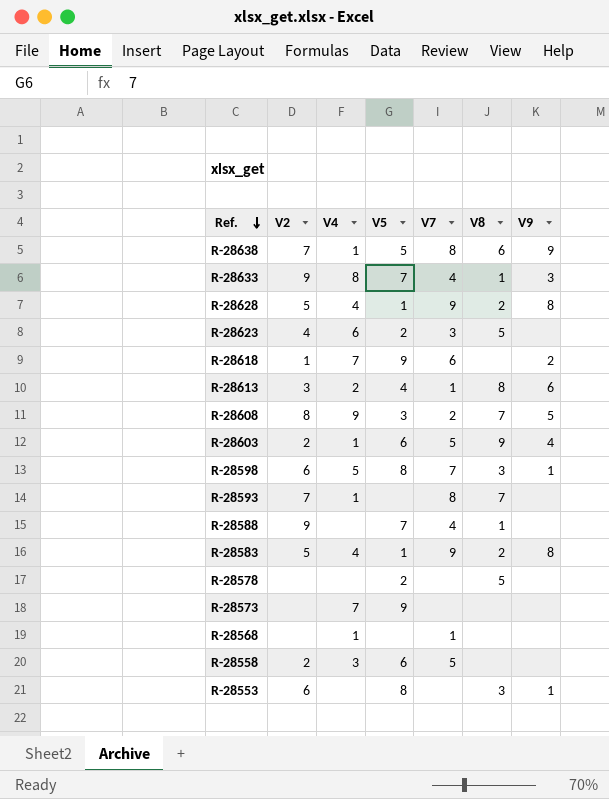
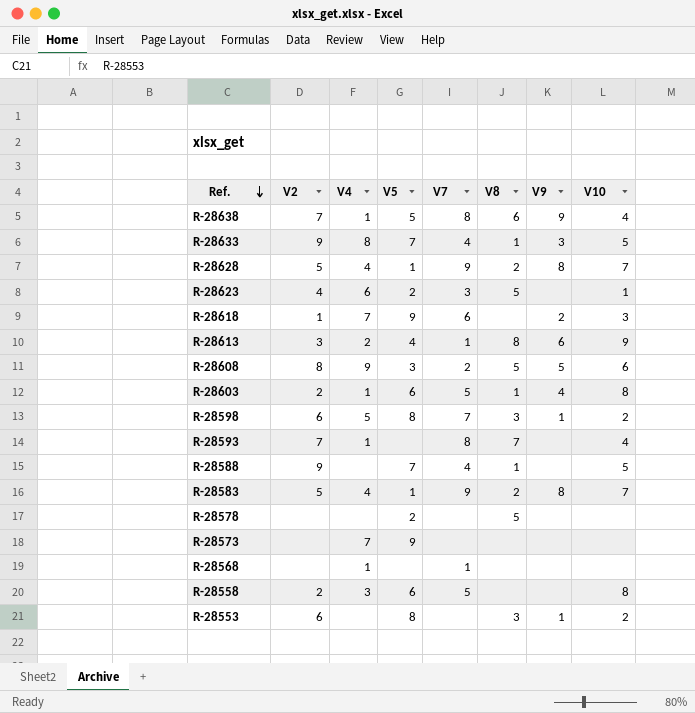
column V10 | position: none -> 8
R-28608 | V8: 7 -> 5
R-28603 | V8: 9 -> 1

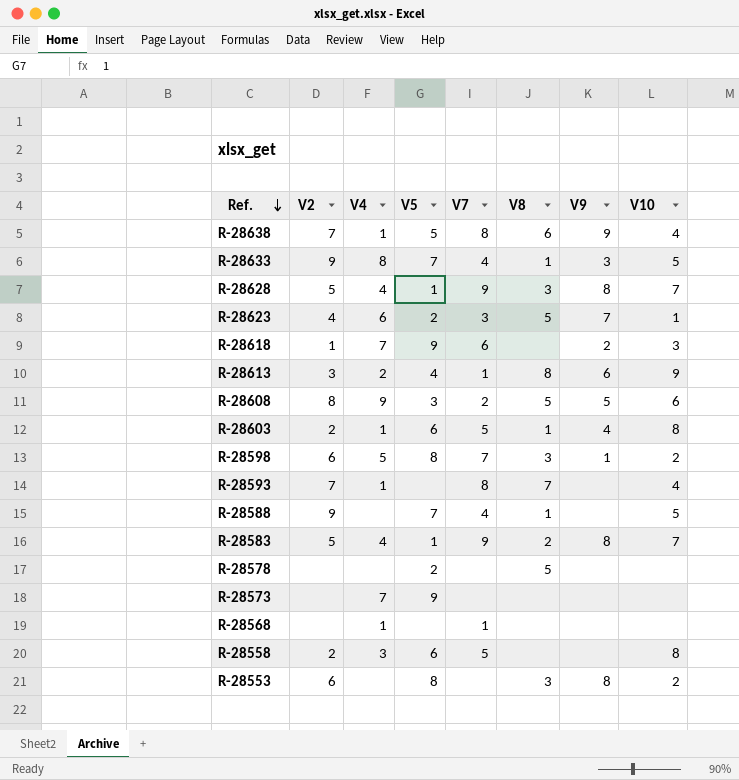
R-28628 | V8: 2 -> 3
R-28623 | V9: none -> 7
R-28553 | V9: 1 -> 8

